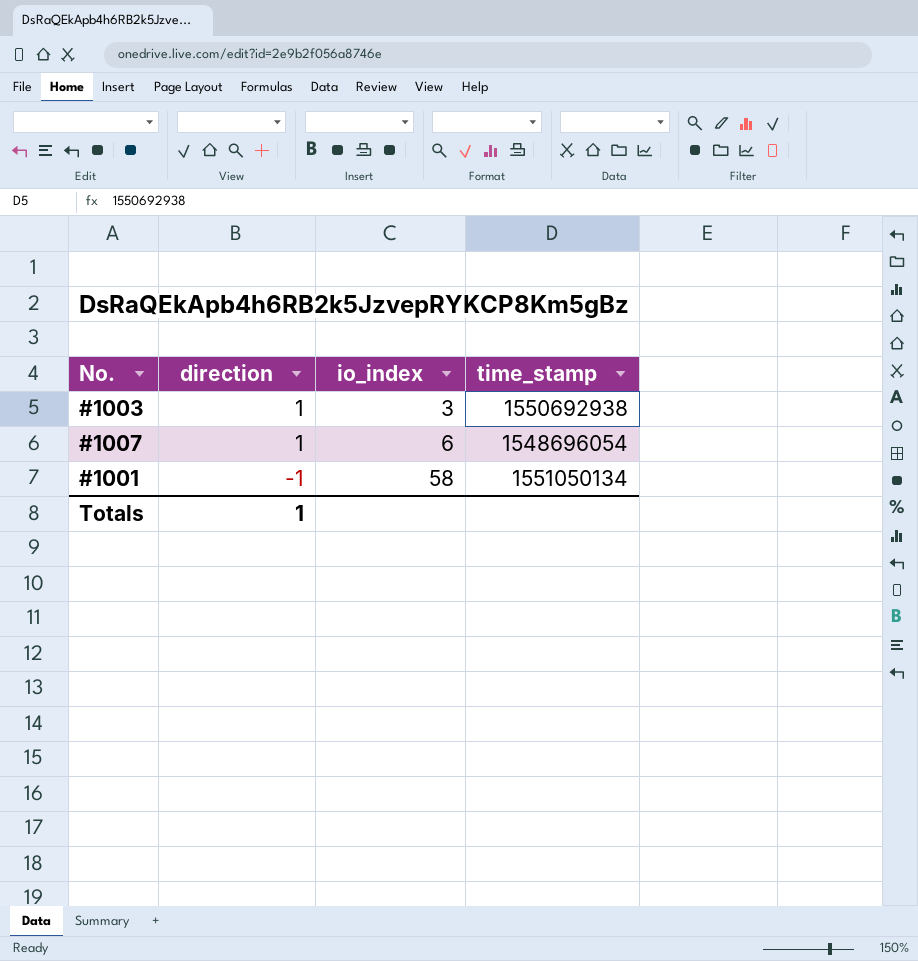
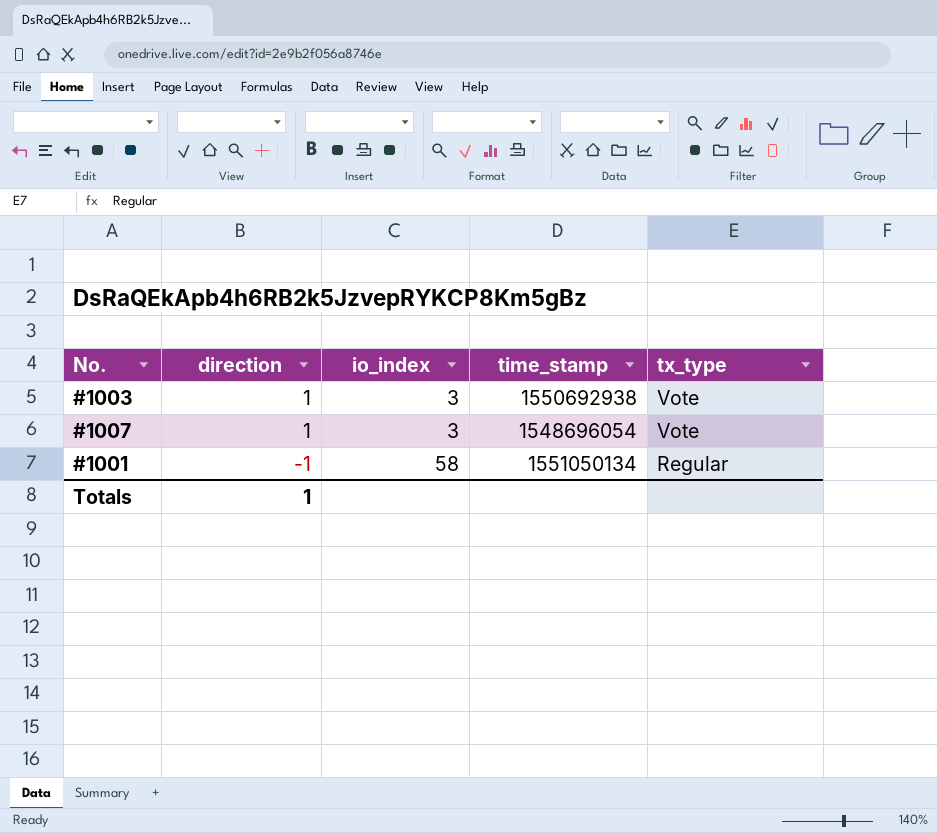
column tx_type | position: none -> 5
#1007 | io_index: 6 -> 3

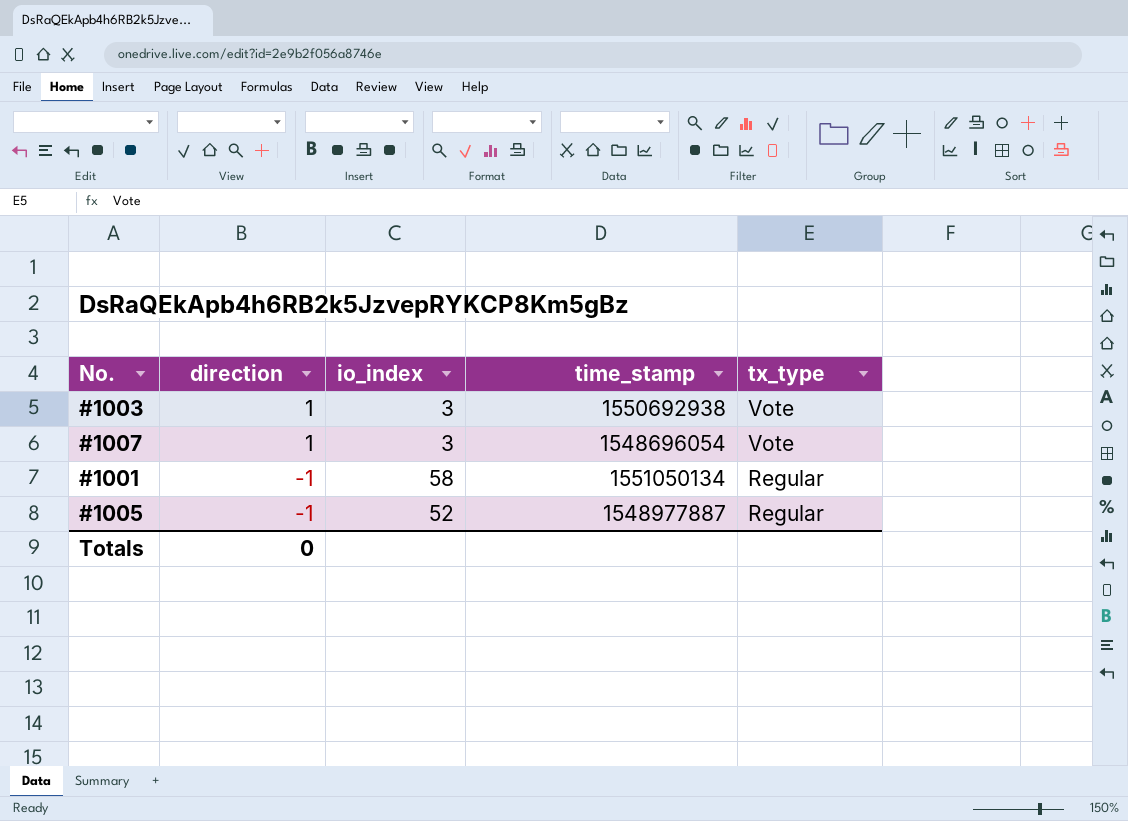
row #1005: none -> -1 | 52 | 1548977887 | Regular
Totals | direction: 1 -> 0

